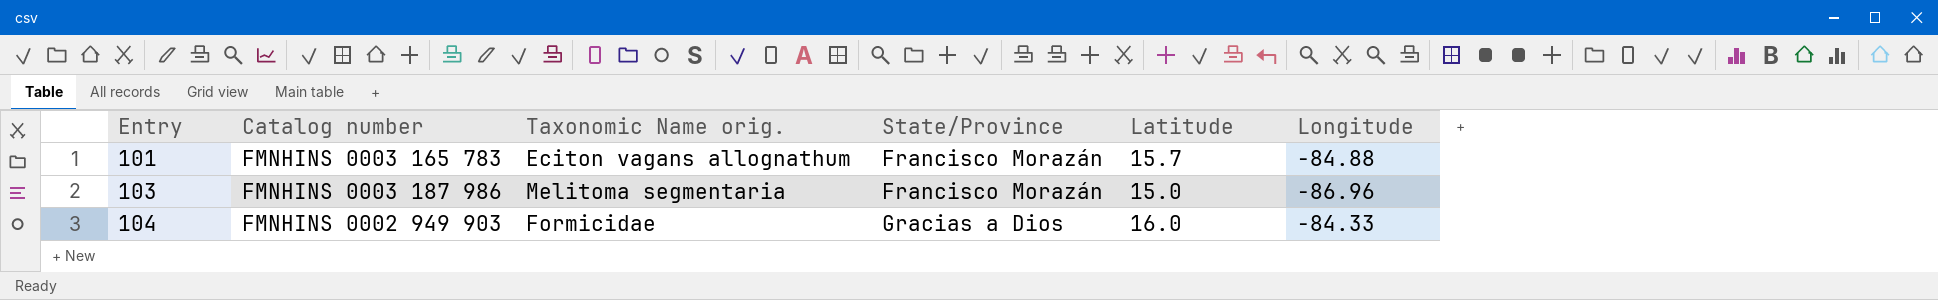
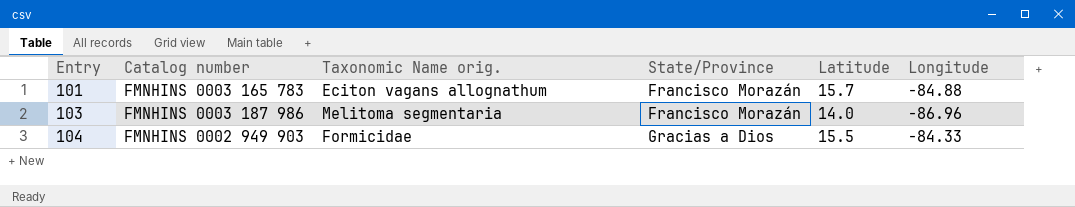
103 | Latitude: 15.0 -> 14.0
104 | Latitude: 16.0 -> 15.5

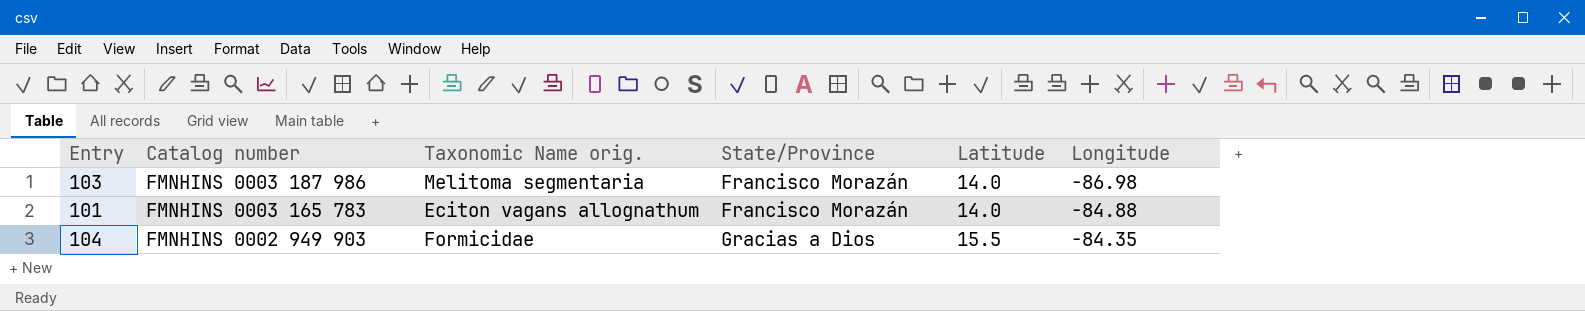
row order: Entry ascending -> Catalog number descending
103 | Longitude: -86.96 -> -86.98
101 | Latitude: 15.7 -> 14.0
104 | Longitude: -84.33 -> -84.35

